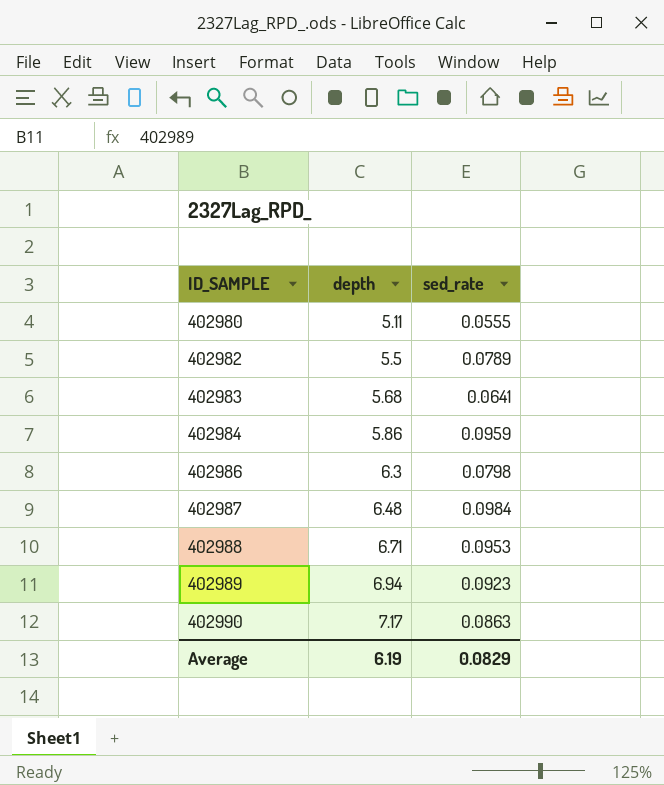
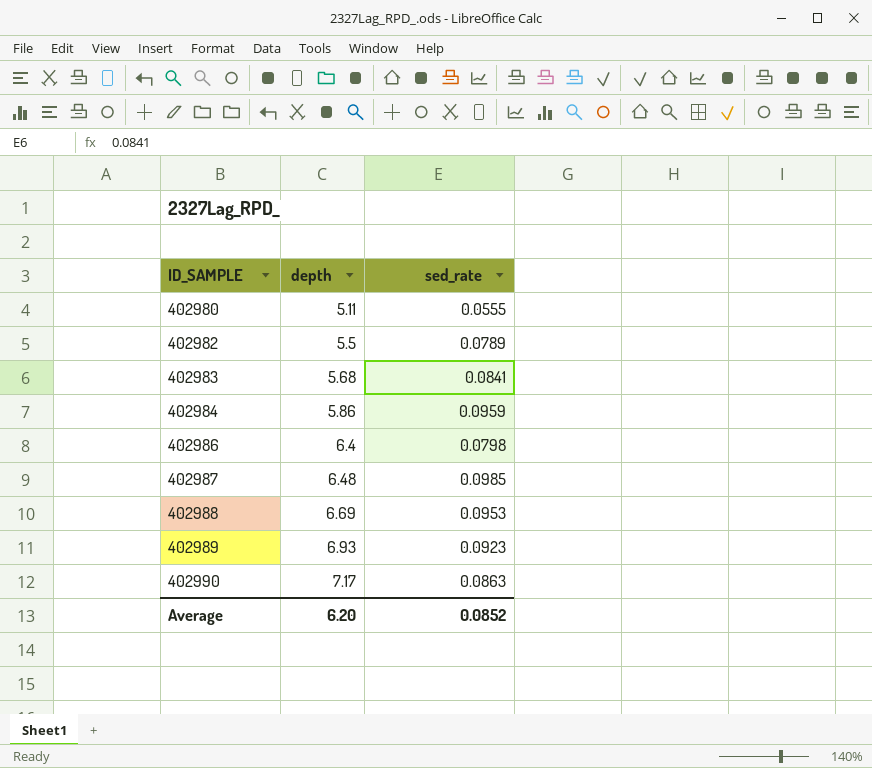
402983 | sed_rate: 0.0641 -> 0.0841
402986 | depth: 6.3 -> 6.4
402987 | sed_rate: 0.0984 -> 0.0985
402988 | depth: 6.71 -> 6.69
402989 | depth: 6.94 -> 6.93
Average | depth: 6.19 -> 6.20
Average | sed_rate: 0.0829 -> 0.0852

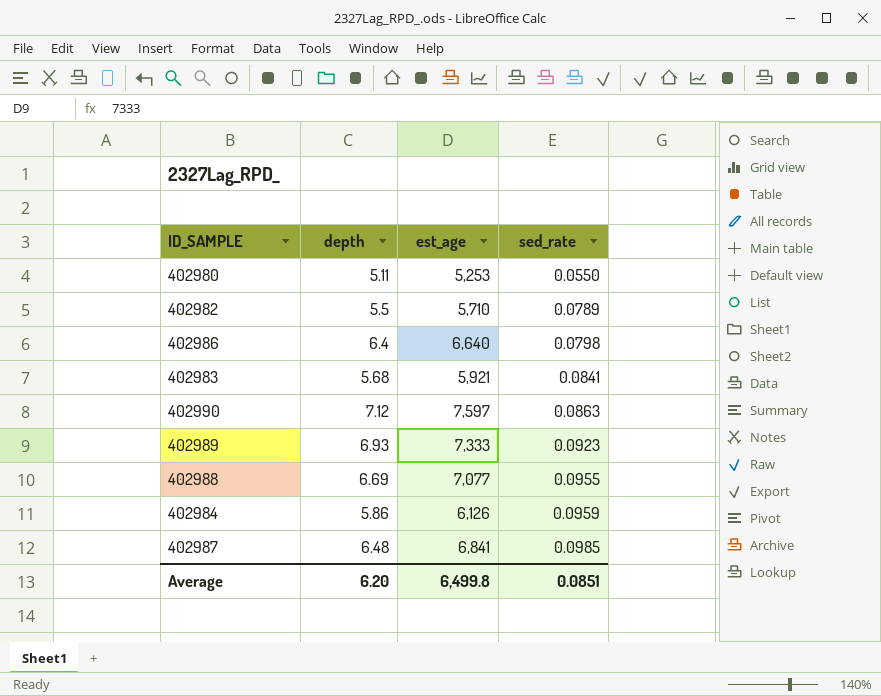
row order: ID_SAMPLE ascending -> sed_rate ascending
column est_age | position: none -> 3
402980 | sed_rate: 0.0555 -> 0.0550
402990 | depth: 7.17 -> 7.12
402988 | sed_rate: 0.0953 -> 0.0955
Average | sed_rate: 0.0852 -> 0.0851

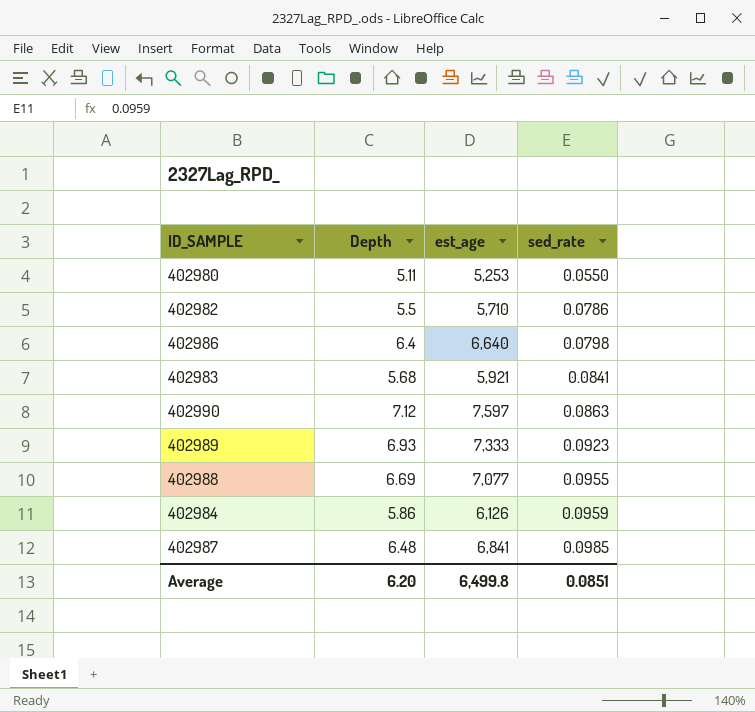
column name: depth -> Depth
402982 | sed_rate: 0.0789 -> 0.0786

